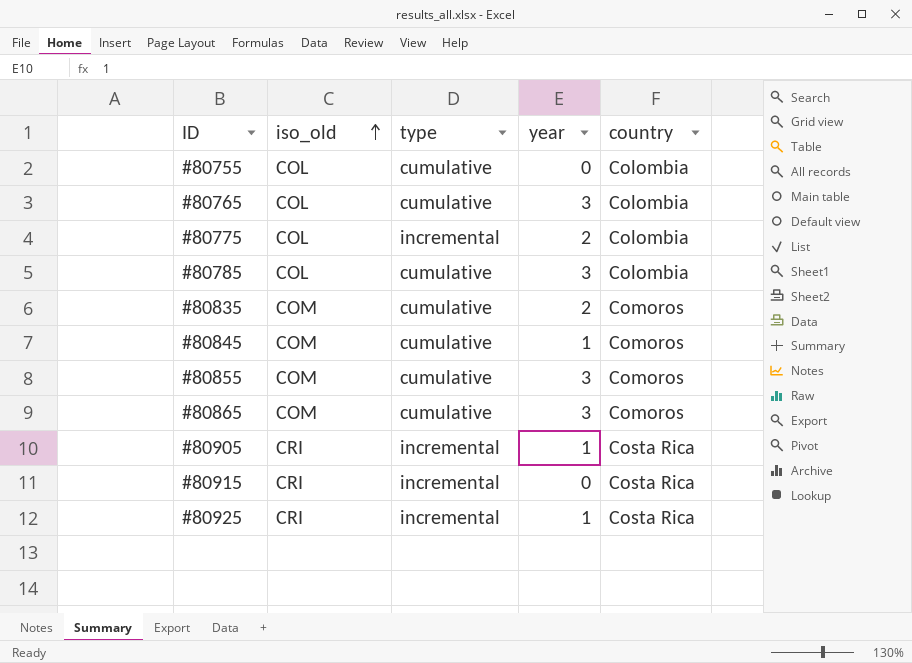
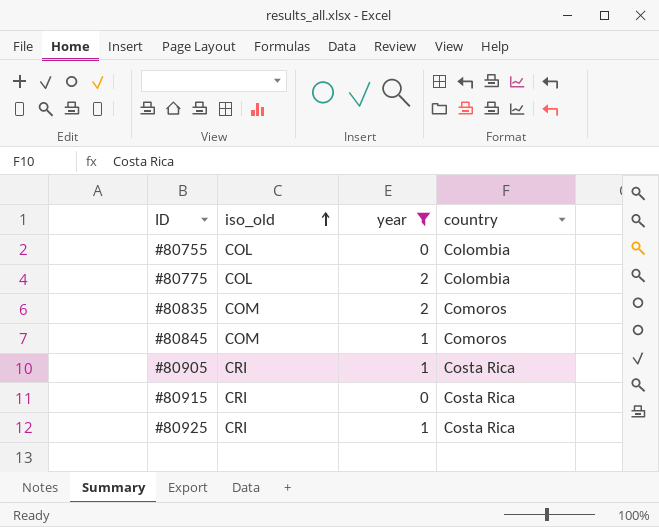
filter: none -> year != 3
column type | position: 3 -> none

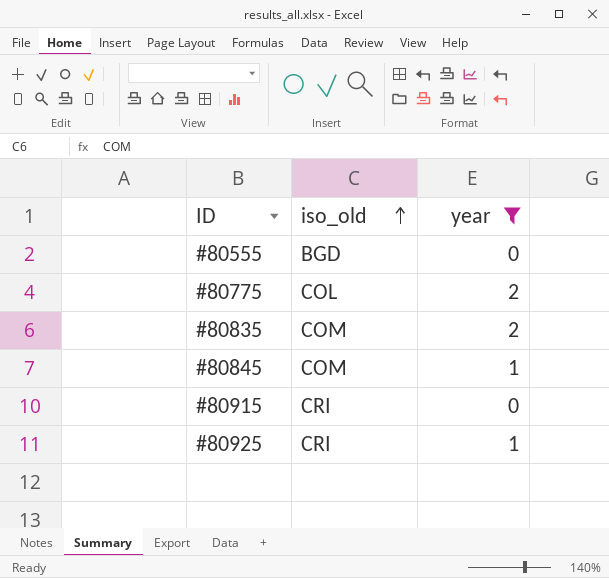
column country | position: 4 -> none
row #80755: COL | 0 | Colombia -> none
row #80905: CRI | 1 | Costa Rica -> none
row #80555: none -> BGD | 0

